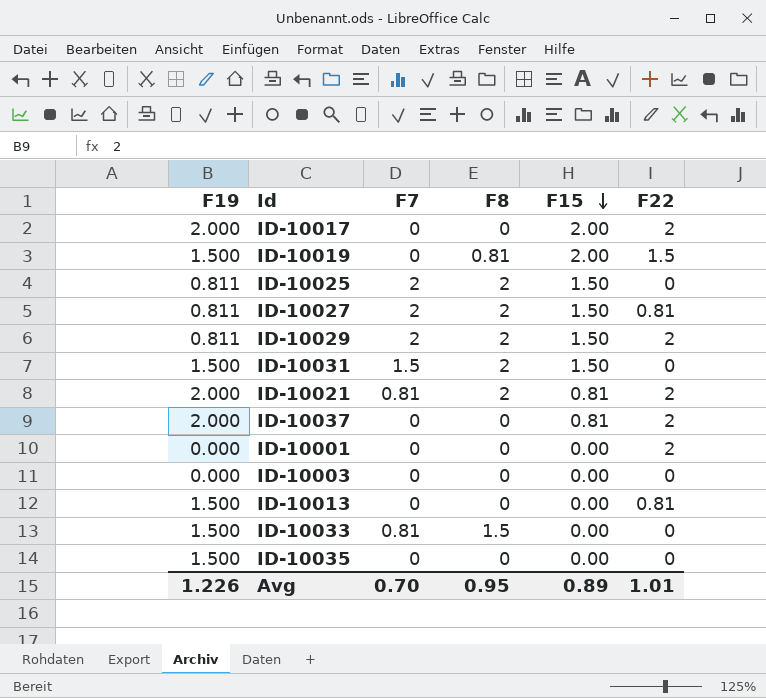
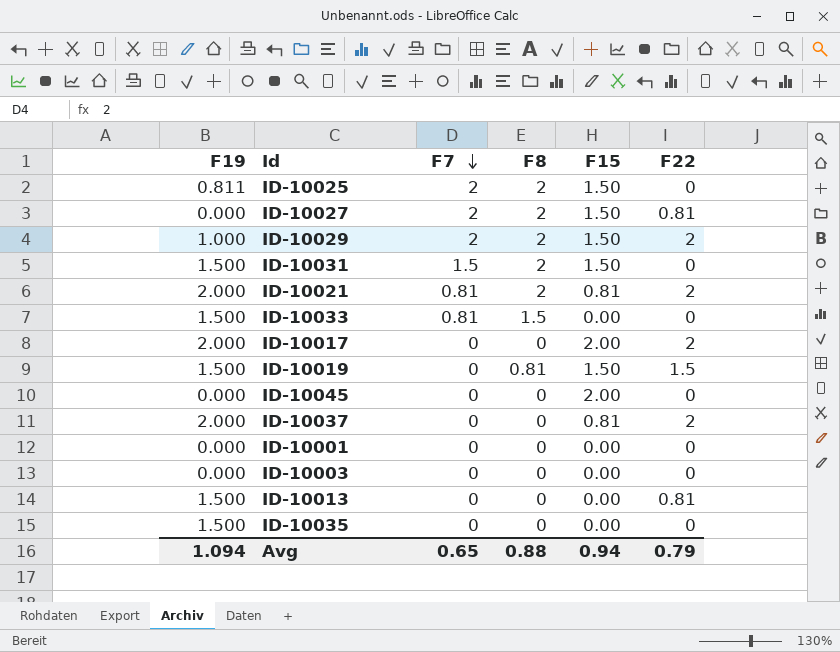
row order: F15 descending -> F7 descending
ID-10027 | F19: 0.811 -> 0.000
ID-10029 | F19: 0.811 -> 1.000
ID-10019 | F15: 2.00 -> 1.50
row ID-10045: none -> 0.000 | 0 | 0 | 2.00 | 0
ID-10001 | F22: 2 -> 0
Avg | F19: 1.226 -> 1.094
Avg | F7: 0.70 -> 0.65
Avg | F8: 0.95 -> 0.88
Avg | F15: 0.89 -> 0.94
Avg | F22: 1.01 -> 0.79

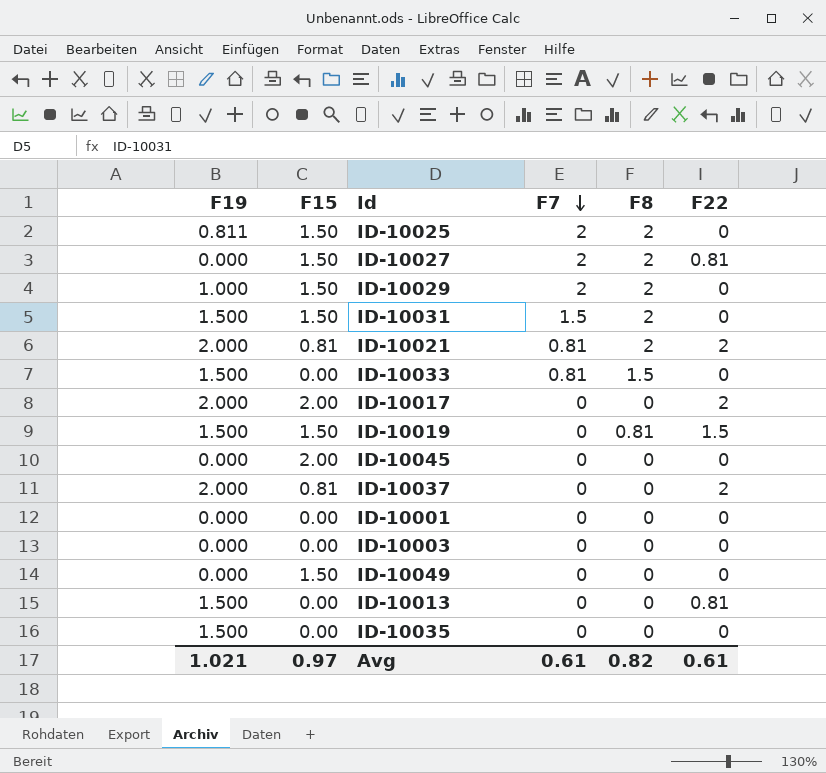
column F15 | position: 5 -> 2
ID-10029 | F22: 2 -> 0
row ID-10049: none -> 0.000 | 1.50 | 0 | 0 | 0
Avg | F19: 1.094 -> 1.021
Avg | F15: 0.94 -> 0.97
Avg | F7: 0.65 -> 0.61
Avg | F8: 0.88 -> 0.82
Avg | F22: 0.79 -> 0.61

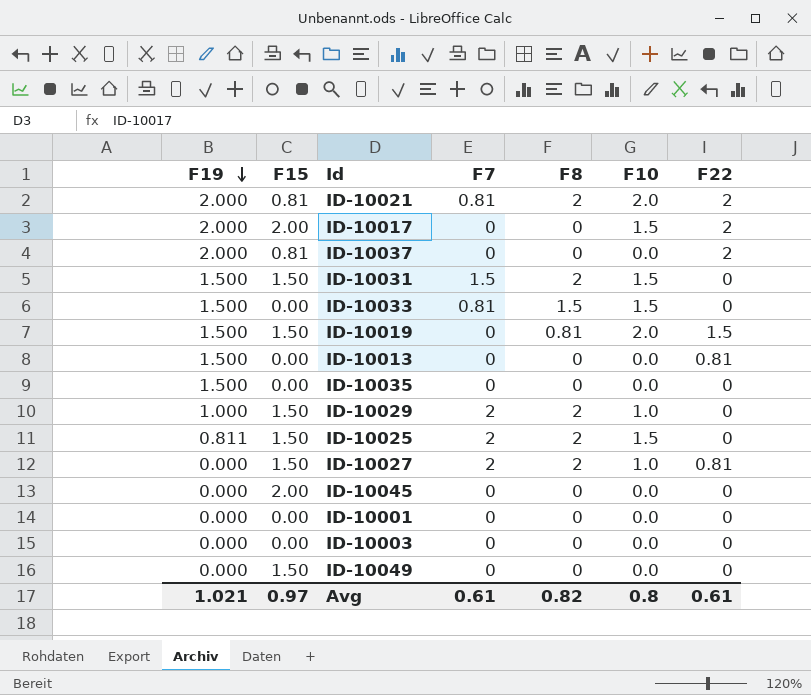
row order: F7 descending -> F19 descending
column F10 | position: none -> 6

